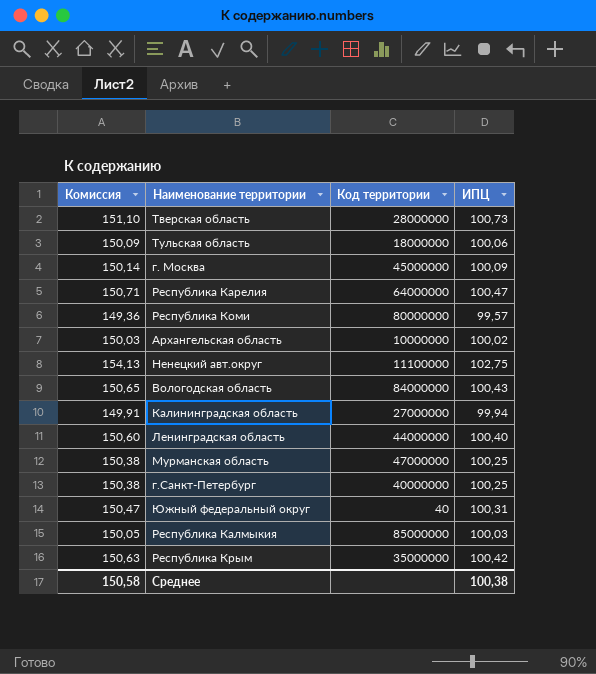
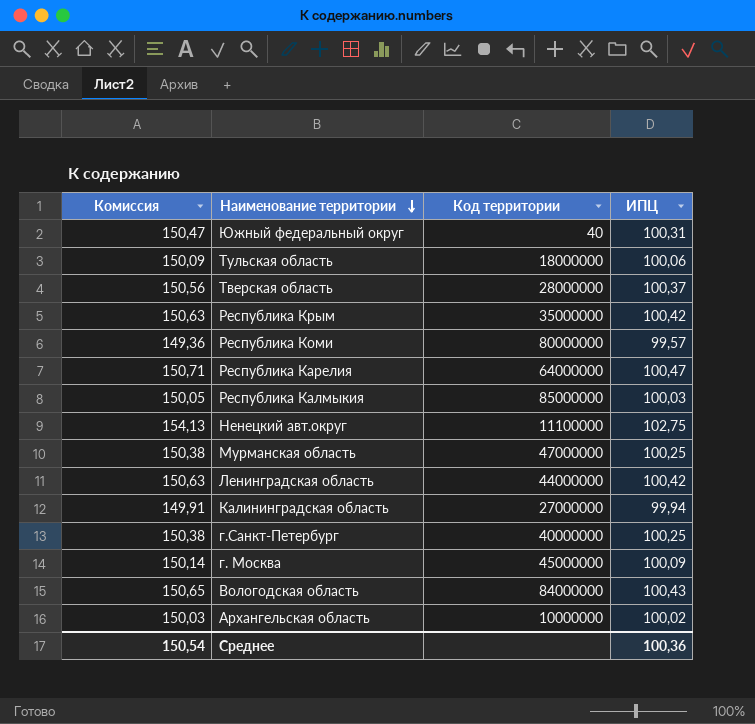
row order: none -> Наименование территории descending
Тверская область | Комиссия: 151,10 -> 150,56
Тверская область | ИПЦ: 100,73 -> 100,37
Ленинградская область | Комиссия: 150,60 -> 150,63
Ленинградская область | ИПЦ: 100,40 -> 100,42
Среднее | Комиссия: 150,58 -> 150,54
Среднее | ИПЦ: 100,38 -> 100,36

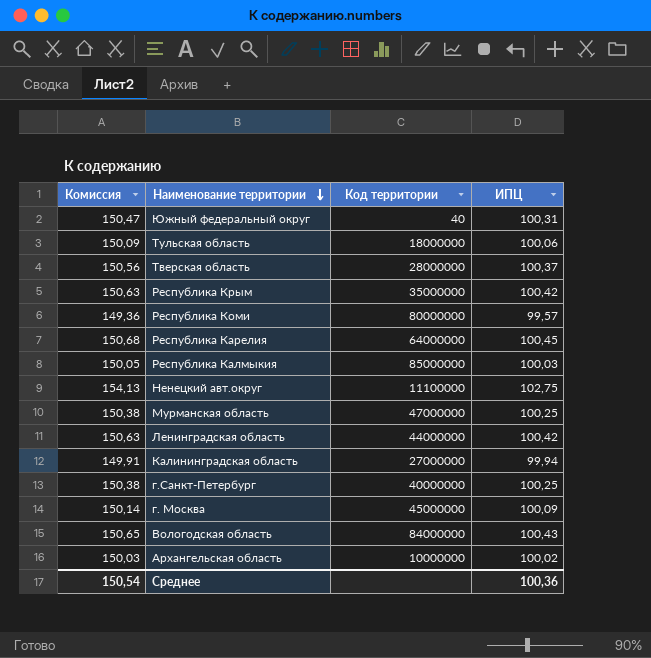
Республика Карелия | Комиссия: 150,71 -> 150,68
Республика Карелия | ИПЦ: 100,47 -> 100,45

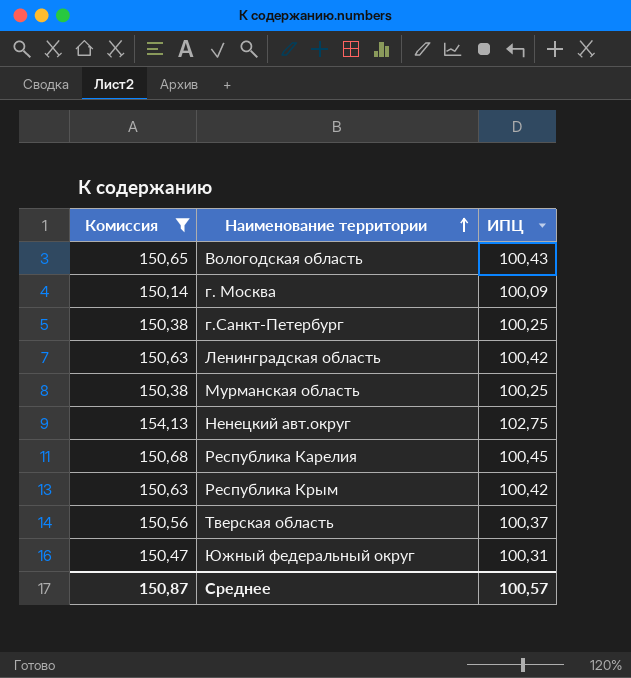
filter: none -> Комиссия >= 150,14
row order: Наименование территории descending -> Наименование территории ascending
column Код территории | position: 3 -> none
Среднее | Комиссия: 150,54 -> 150,87
Среднее | ИПЦ: 100,36 -> 100,57

